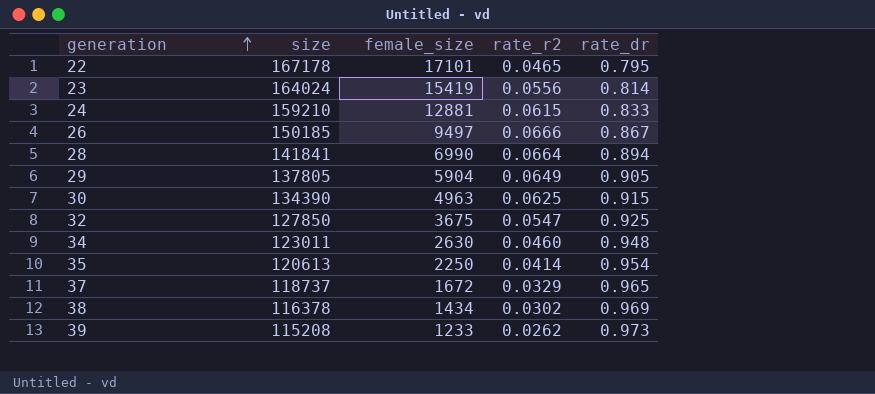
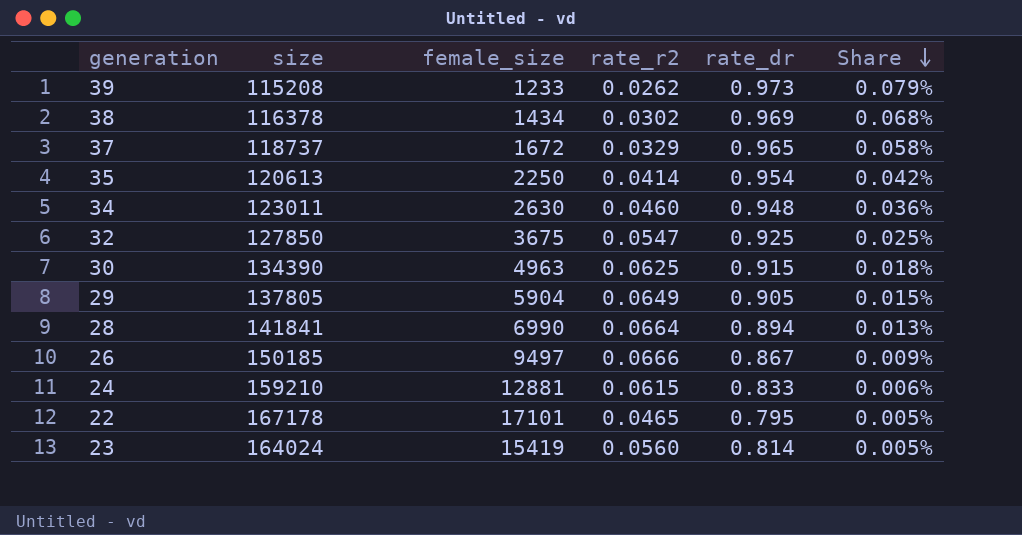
row order: generation ascending -> Share descending
column Share | formula: none -> [rate_dr] / [female_size]
23 | rate_r2: 0.0556 -> 0.0560

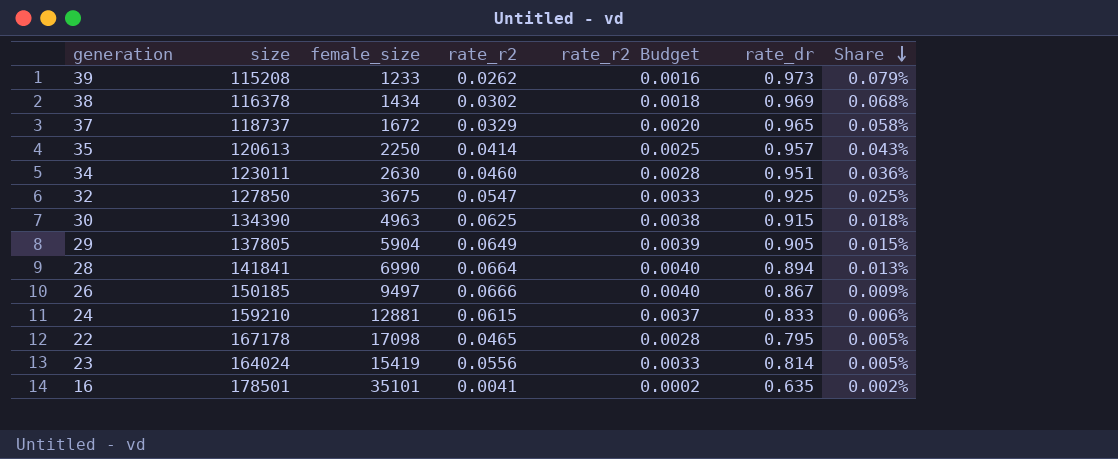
column rate_r2 Budget | formula: none -> [rate_r2] * 0.06
35 | rate_dr: 0.954 -> 0.957
35 | Share: 0.042% -> 0.043%
34 | rate_dr: 0.948 -> 0.951
22 | female_size: 17101 -> 17098
23 | rate_r2: 0.0560 -> 0.0556
row 16: none -> 178501 | 35101 | 0.0041 | 0.0002 | 0.635 | 0.002%

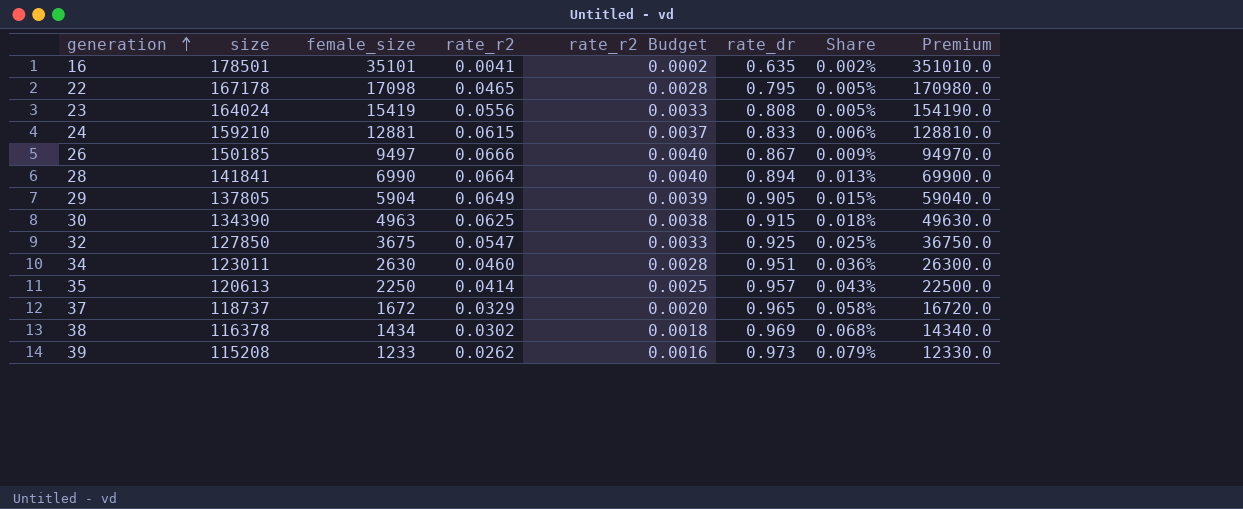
row order: Share descending -> generation ascending
column Premium | formula: none -> [female_size] * 10
23 | rate_dr: 0.814 -> 0.808

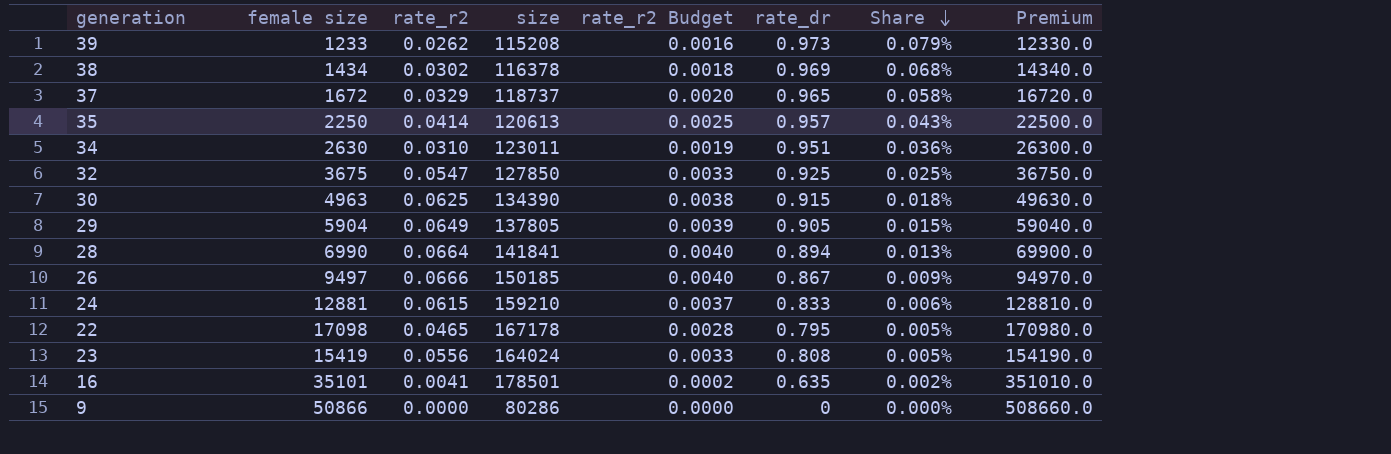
row order: generation ascending -> Share descending
column name: female_size -> female size
column size | position: 2 -> 4
34 | rate_r2: 0.0460 -> 0.0310
34 | rate_r2 Budget: 0.0028 -> 0.0019
row 9: none -> 50866 | 0.0000 | 80286 | 0.0000 | 0 | 0.000% | 508660.0

